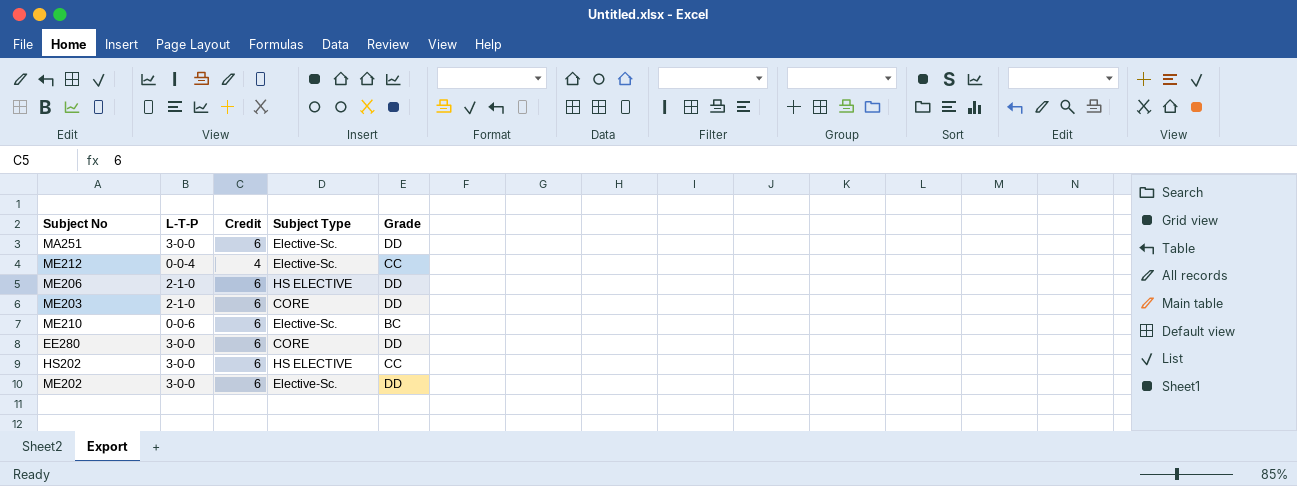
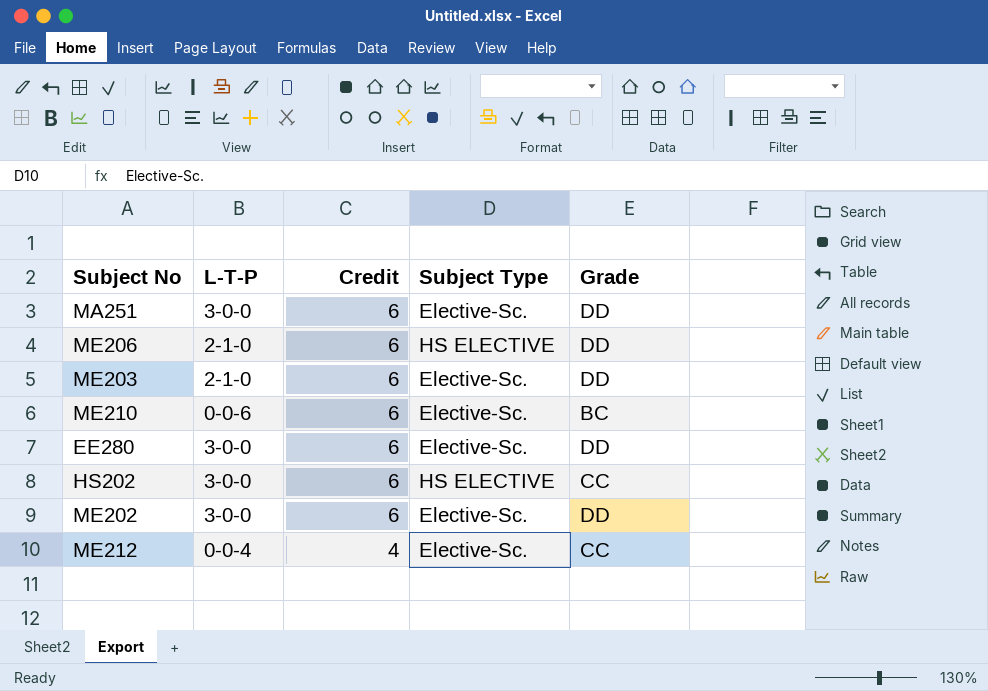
row order: none -> Credit descending
ME203 | Subject Type: CORE -> Elective-Sc.
EE280 | Subject Type: CORE -> Elective-Sc.

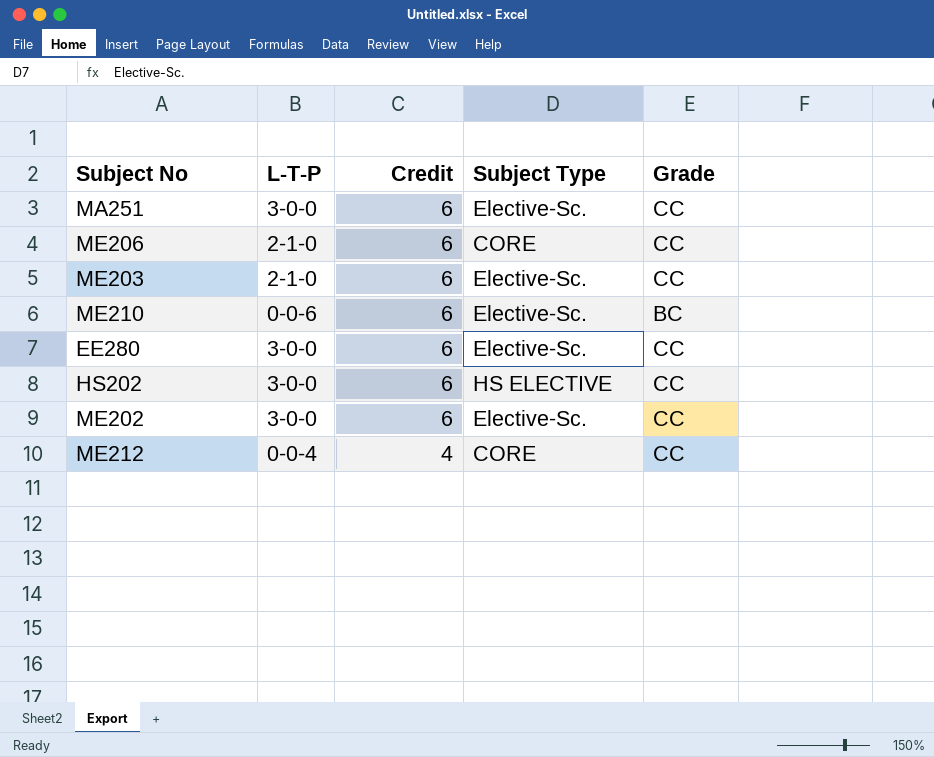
MA251 | Grade: DD -> CC
ME206 | Subject Type: HS ELECTIVE -> CORE
ME206 | Grade: DD -> CC
ME203 | Grade: DD -> CC
EE280 | Grade: DD -> CC
ME202 | Grade: DD -> CC
ME212 | Subject Type: Elective-Sc. -> CORE

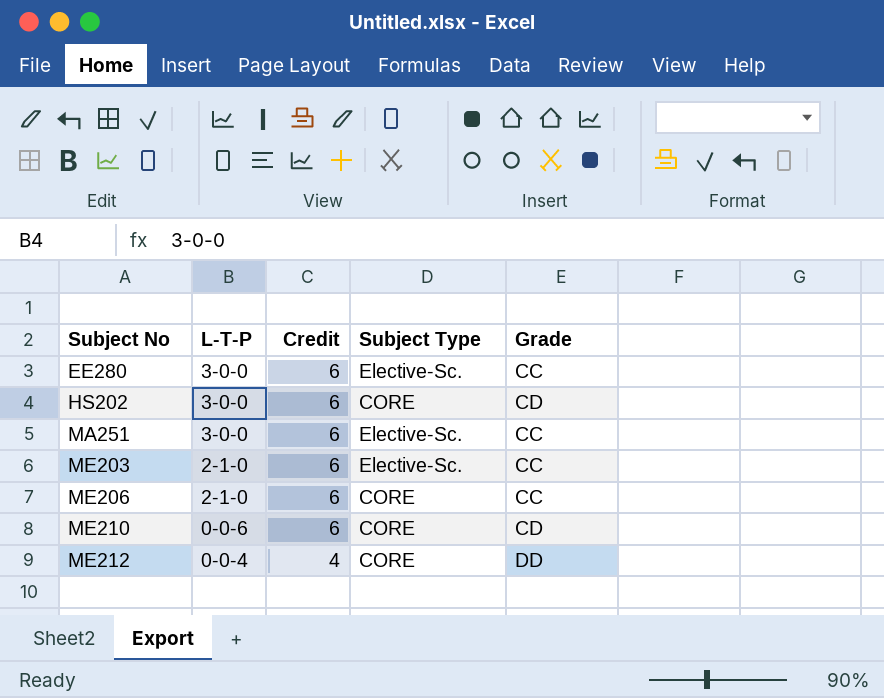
row order: Credit descending -> Subject No ascending
row ME202: 3-0-0 | 6 | Elective-Sc. | CC -> none
HS202 | Subject Type: HS ELECTIVE -> CORE
HS202 | Grade: CC -> CD
ME210 | Subject Type: Elective-Sc. -> CORE
ME210 | Grade: BC -> CD
ME212 | Grade: CC -> DD

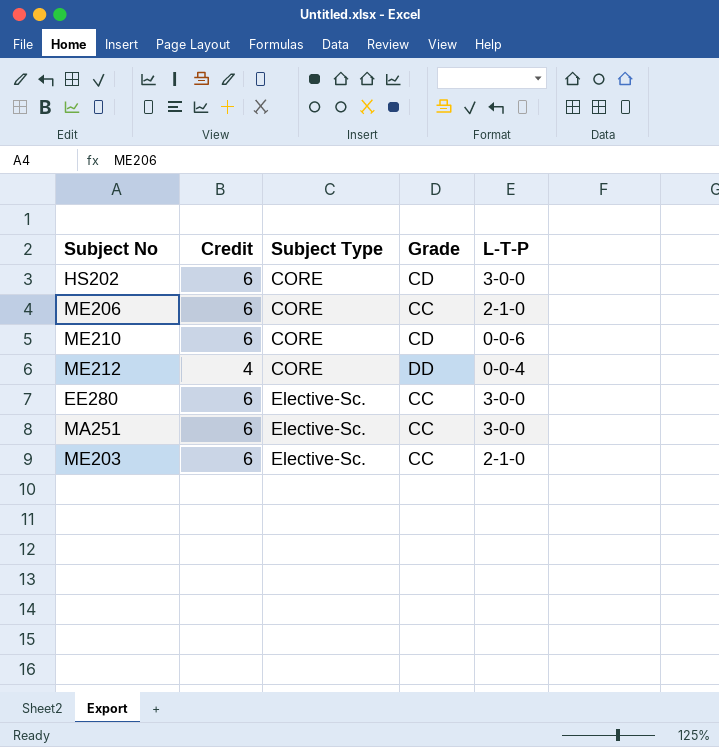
row order: Subject No ascending -> Subject Type ascending
column L-T-P | position: 2 -> 5

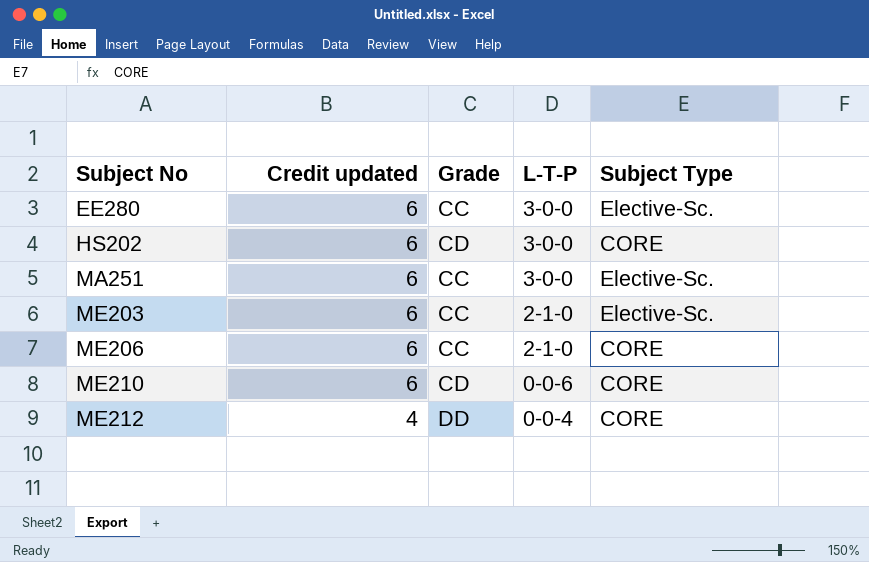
row order: Subject Type ascending -> Subject No ascending
column name: Credit -> Credit updated
column Subject Type | position: 3 -> 5

